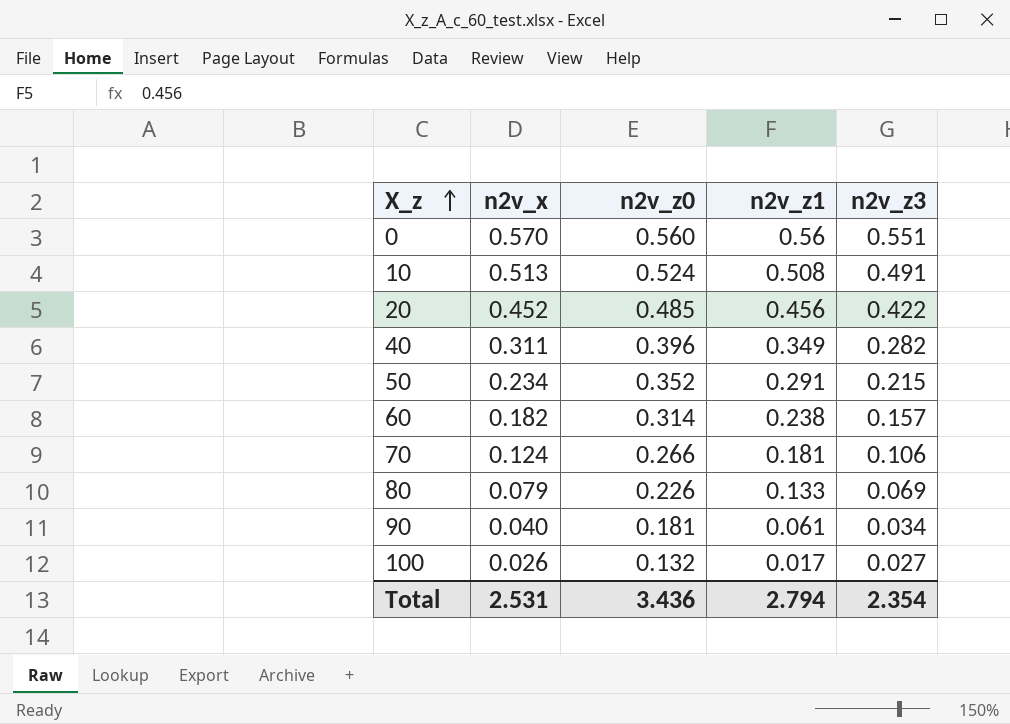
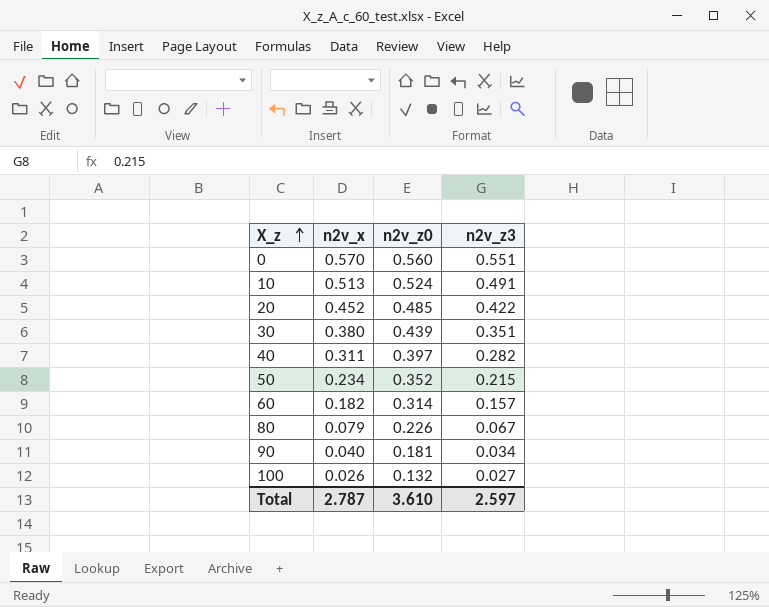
column n2v_z1 | position: 4 -> none
row 70: 0.124 | 0.266 | 0.181 | 0.106 -> none
row 30: none -> 0.380 | 0.439 | 0.351
40 | n2v_z0: 0.396 -> 0.397
80 | n2v_z3: 0.069 -> 0.067
Total | n2v_x: 2.531 -> 2.787
Total | n2v_z0: 3.436 -> 3.610
Total | n2v_z3: 2.354 -> 2.597

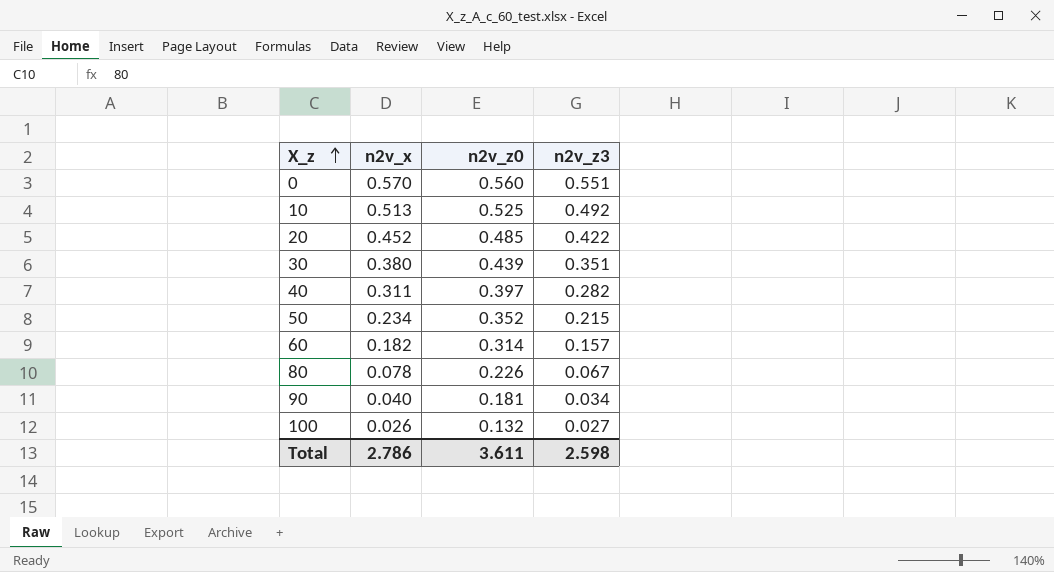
10 | n2v_z0: 0.524 -> 0.525
10 | n2v_z3: 0.491 -> 0.492
80 | n2v_x: 0.079 -> 0.078
Total | n2v_x: 2.787 -> 2.786
Total | n2v_z0: 3.610 -> 3.611
Total | n2v_z3: 2.597 -> 2.598

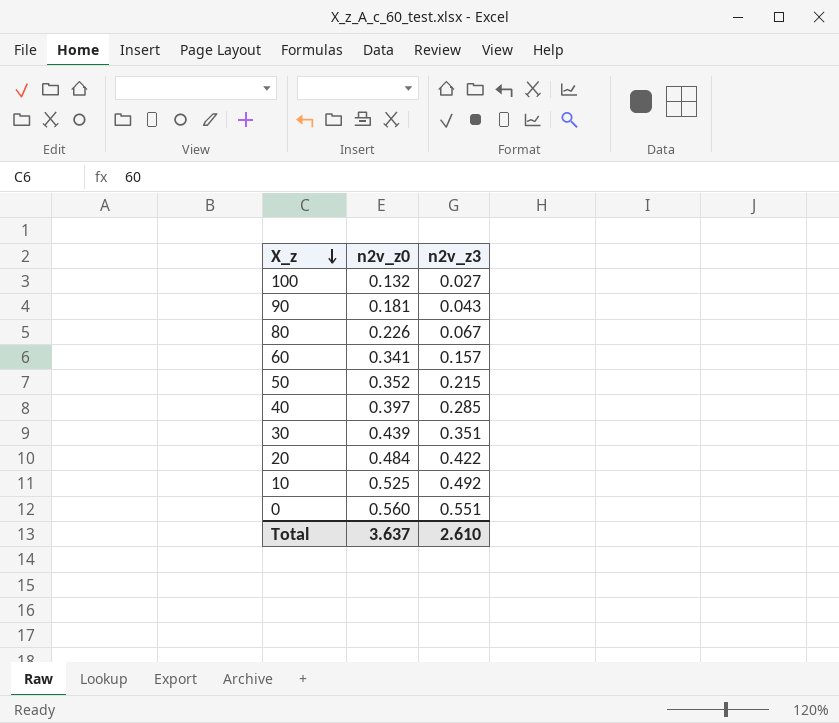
row order: X_z ascending -> X_z descending
column n2v_x | position: 2 -> none
90 | n2v_z3: 0.034 -> 0.043
60 | n2v_z0: 0.314 -> 0.341
40 | n2v_z3: 0.282 -> 0.285
20 | n2v_z0: 0.485 -> 0.484
Total | n2v_z0: 3.611 -> 3.637
Total | n2v_z3: 2.598 -> 2.610

